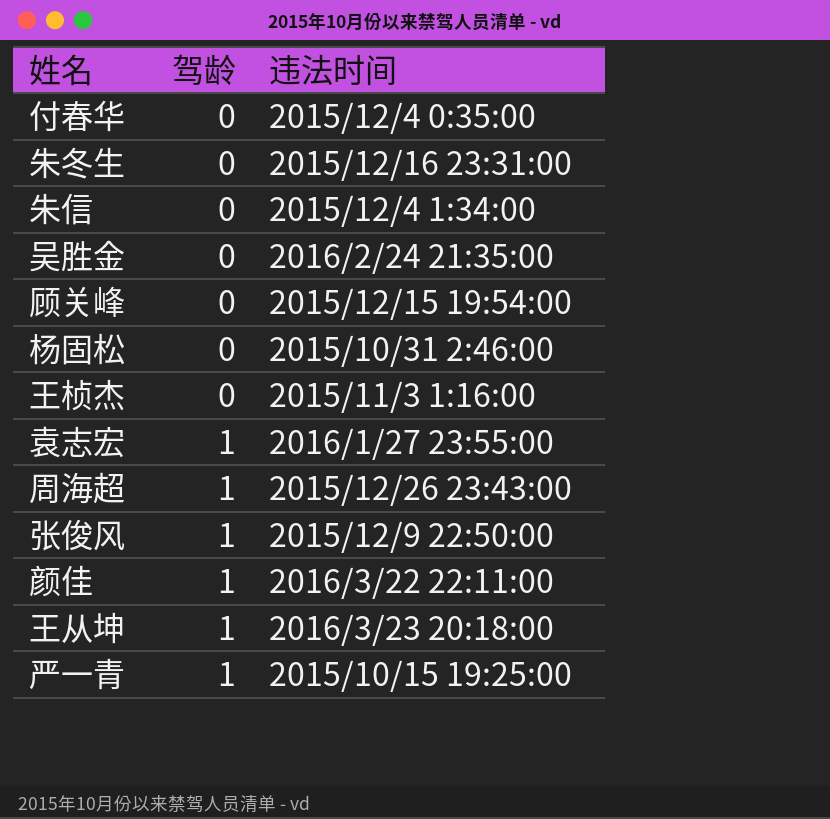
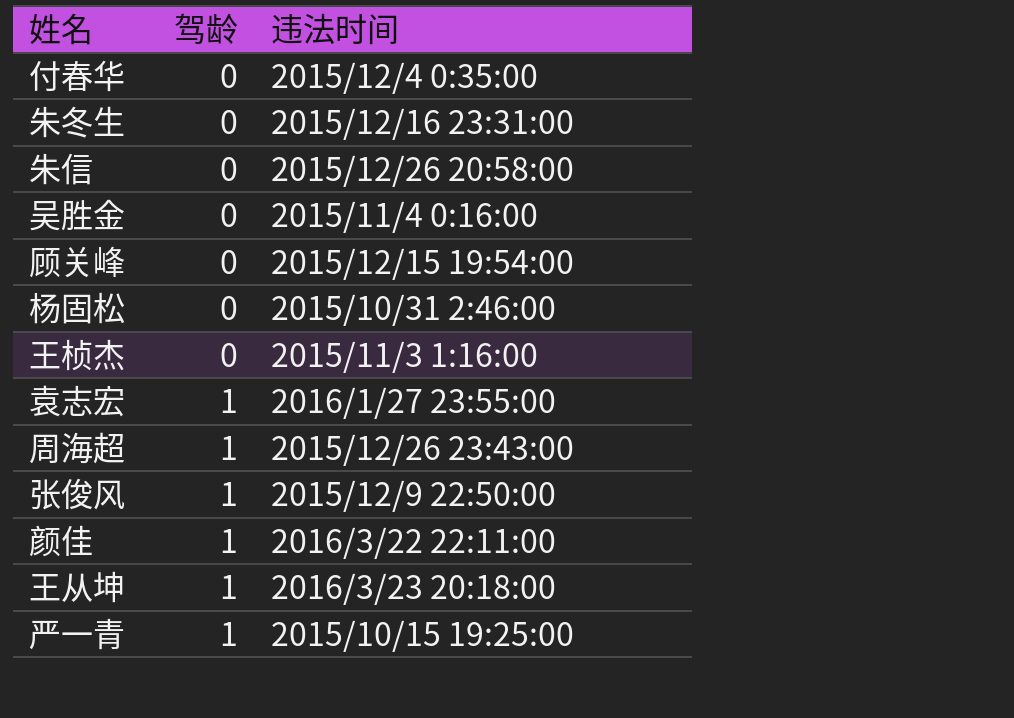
朱信 | 违法时间: 2015/12/4 1:34:00 -> 2015/12/26 20:58:00
吴胜金 | 违法时间: 2016/2/24 21:35:00 -> 2015/11/4 0:16:00

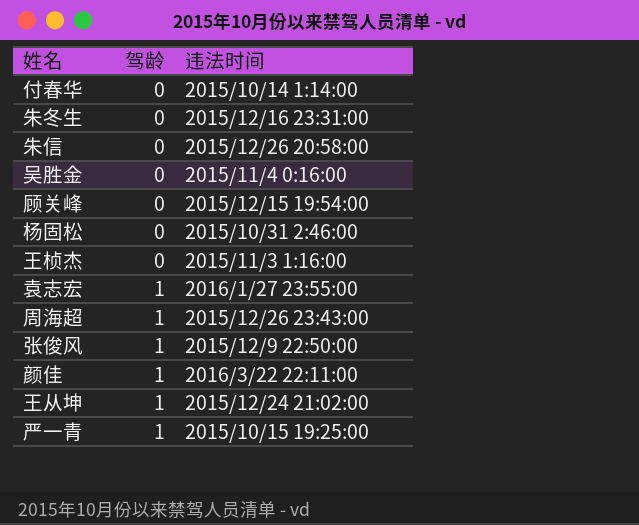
付春华 | 违法时间: 2015/12/4 0:35:00 -> 2015/10/14 1:14:00
王从坤 | 违法时间: 2016/3/23 20:18:00 -> 2015/12/24 21:02:00

